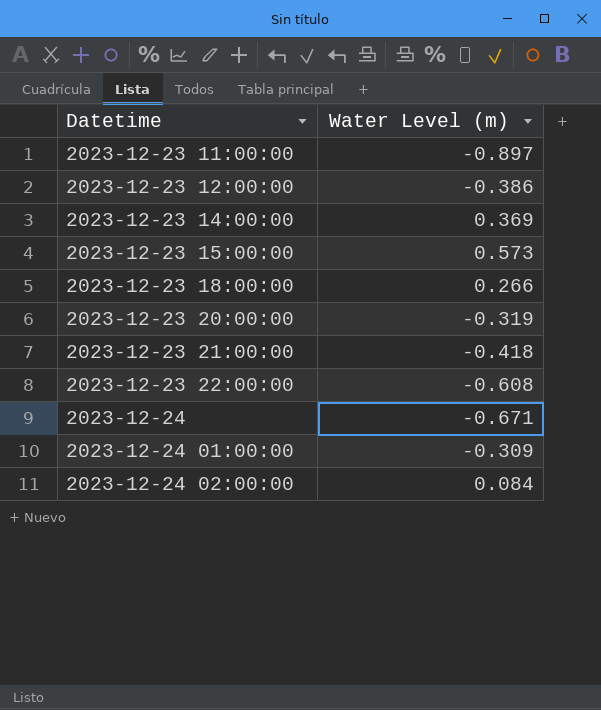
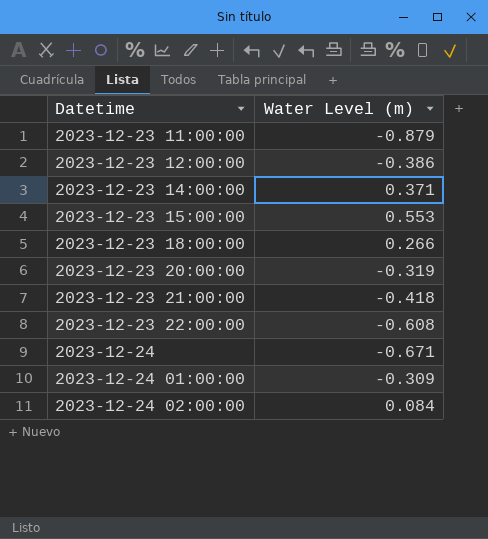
2023-12-23 11:00:00 | Water Level (m): -0.897 -> -0.879
2023-12-23 14:00:00 | Water Level (m): 0.369 -> 0.371
2023-12-23 15:00:00 | Water Level (m): 0.573 -> 0.553

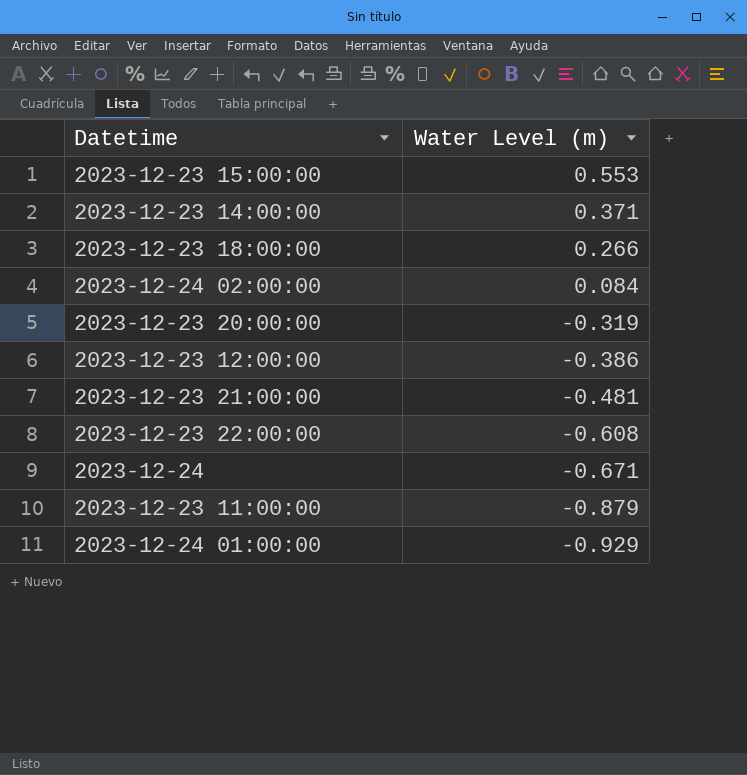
row order: Datetime ascending -> Water Level (m) descending
2023-12-23 21:00:00 | Water Level (m): -0.418 -> -0.481
2023-12-24 01:00:00 | Water Level (m): -0.309 -> -0.929

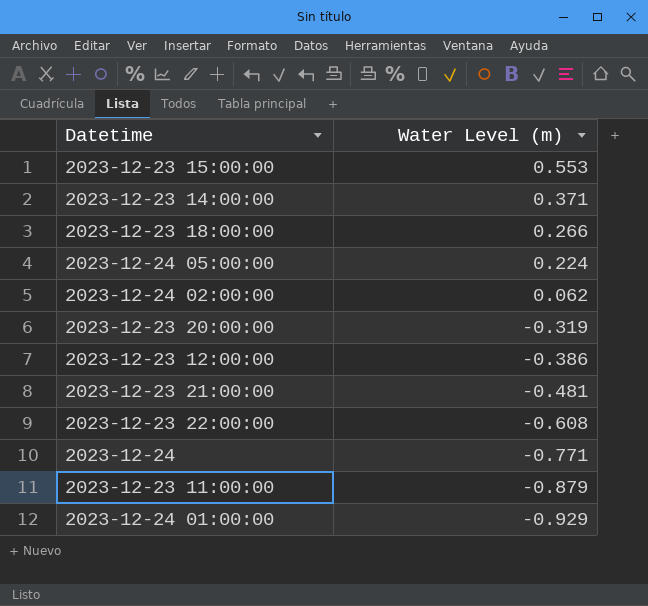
row 2023-12-24 05:00:00: none -> 0.224
2023-12-24 02:00:00 | Water Level (m): 0.084 -> 0.062
2023-12-24 | Water Level (m): -0.671 -> -0.771

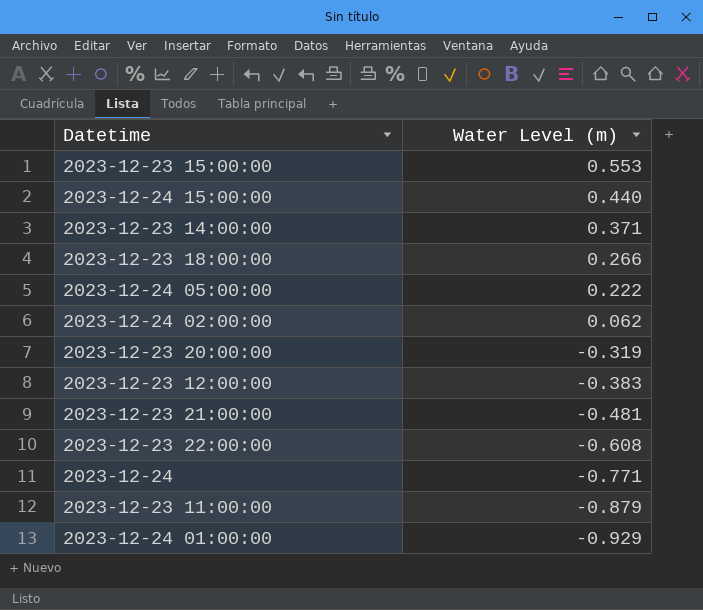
row 2023-12-24 15:00:00: none -> 0.440
2023-12-24 05:00:00 | Water Level (m): 0.224 -> 0.222
2023-12-23 12:00:00 | Water Level (m): -0.386 -> -0.383

